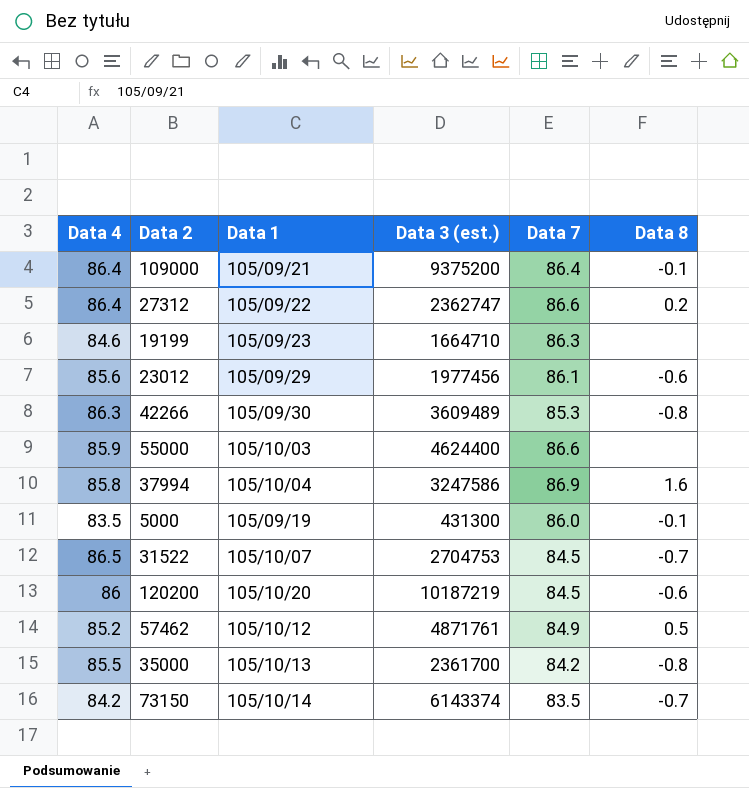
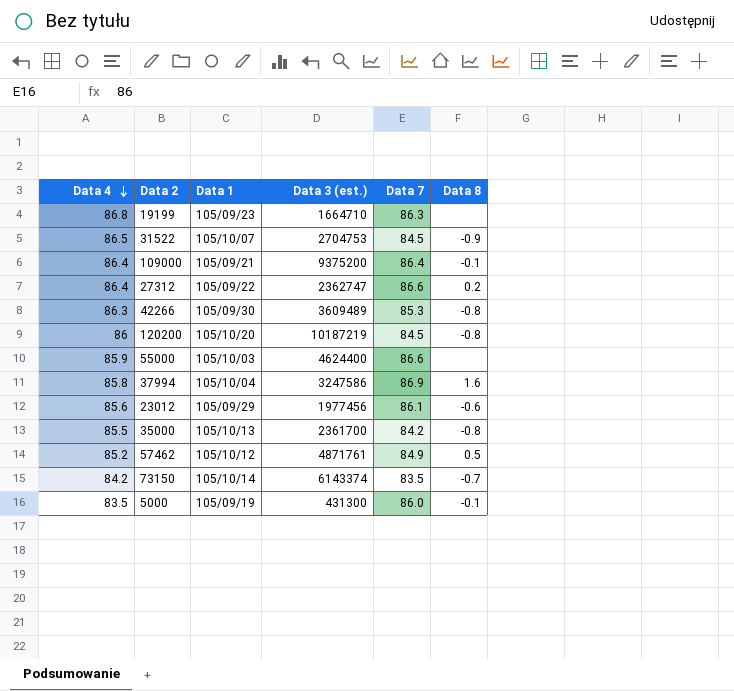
row order: none -> Data 4 descending
19199 | Data 4: 84.6 -> 86.8
31522 | Data 8: -0.7 -> -0.9
120200 | Data 8: -0.6 -> -0.8

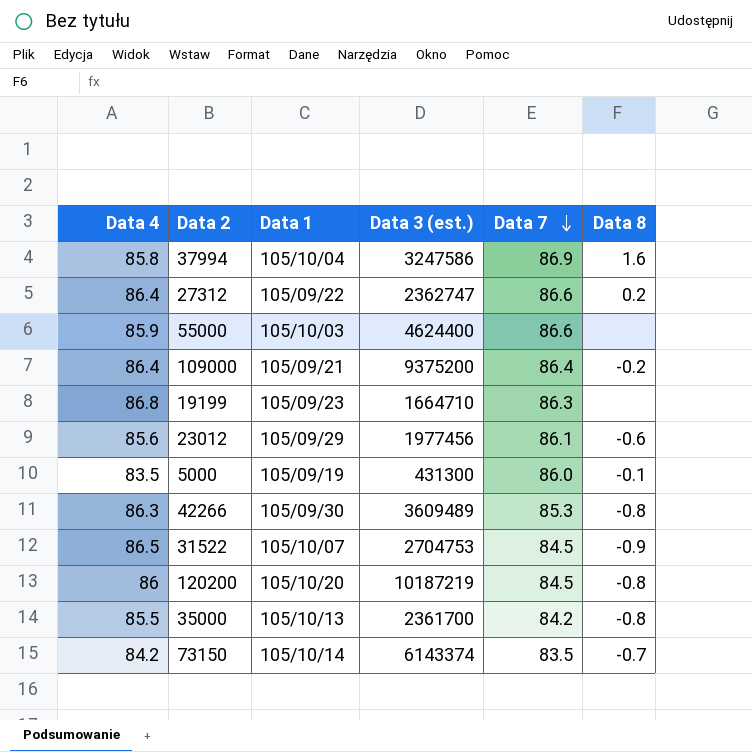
row order: Data 4 descending -> Data 7 descending
row 57462: 85.2 | 105/10/12 | 4871761 | 84.9 | 0.5 -> none
109000 | Data 8: -0.1 -> -0.2

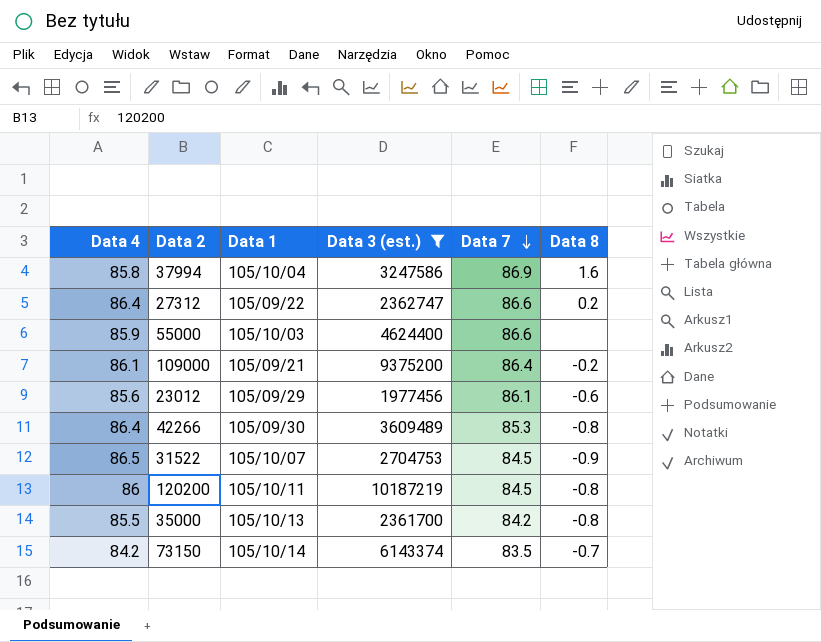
filter: none -> Data 3 (est.) >= 1977456
109000 | Data 4: 86.4 -> 86.1
42266 | Data 4: 86.3 -> 86.4
120200 | Data 1: 105/10/20 -> 105/10/11

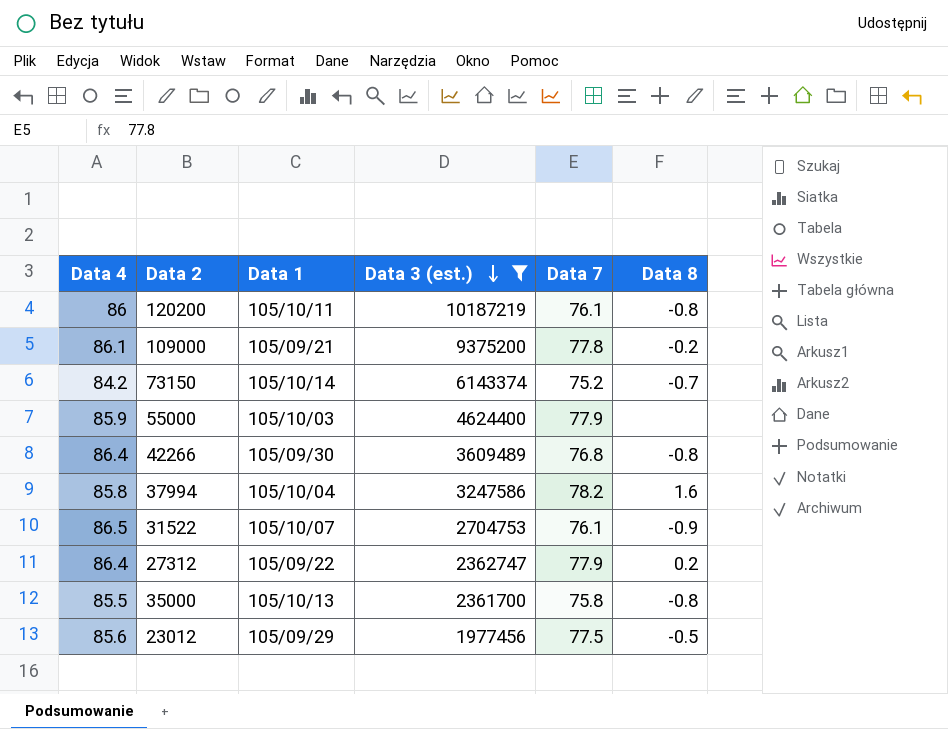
row order: Data 7 descending -> Data 3 (est.) descending
120200 | Data 7: 84.5 -> 76.1
109000 | Data 7: 86.4 -> 77.8
73150 | Data 7: 83.5 -> 75.2
55000 | Data 7: 86.6 -> 77.9
42266 | Data 7: 85.3 -> 76.8
37994 | Data 7: 86.9 -> 78.2
31522 | Data 7: 84.5 -> 76.1
27312 | Data 7: 86.6 -> 77.9
35000 | Data 7: 84.2 -> 75.8
23012 | Data 7: 86.1 -> 77.5
23012 | Data 8: -0.6 -> -0.5

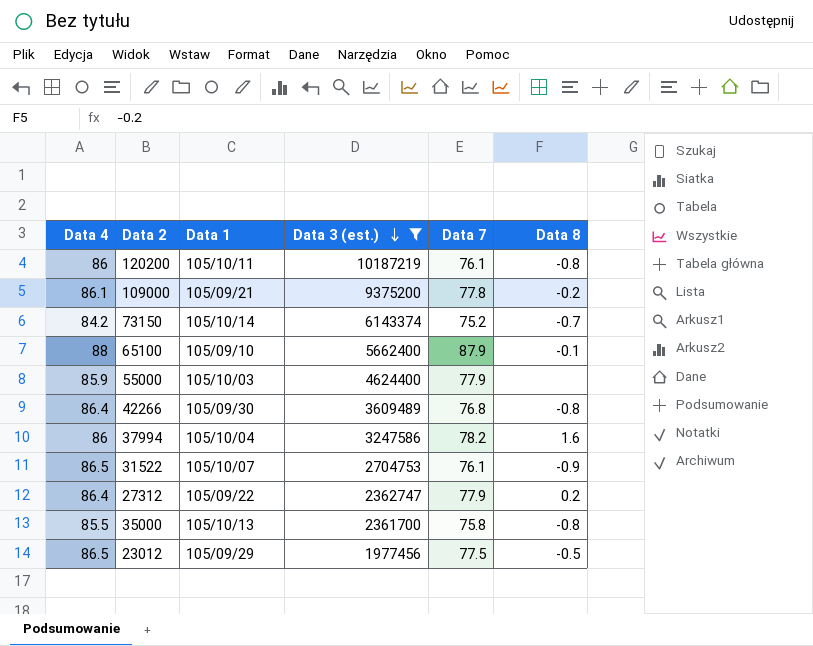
row 65100: none -> 88 | 105/09/10 | 5662400 | 87.9 | -0.1
37994 | Data 4: 85.8 -> 86
23012 | Data 4: 85.6 -> 86.5

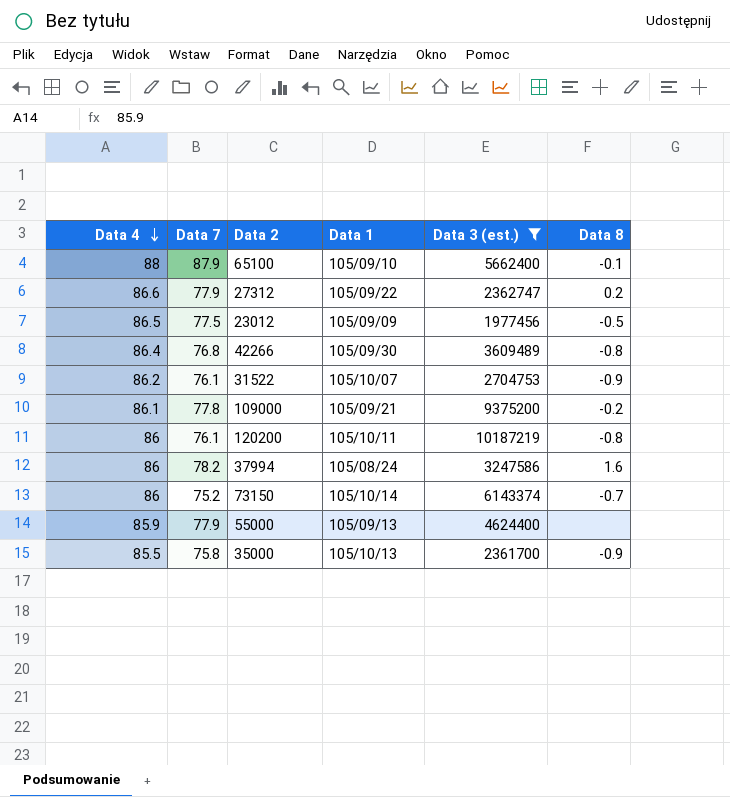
row order: Data 3 (est.) descending -> Data 4 descending
column Data 7 | position: 5 -> 2
27312 | Data 4: 86.4 -> 86.6
23012 | Data 1: 105/09/29 -> 105/09/09
31522 | Data 4: 86.5 -> 86.2
37994 | Data 1: 105/10/04 -> 105/08/24
73150 | Data 4: 84.2 -> 86
55000 | Data 1: 105/10/03 -> 105/09/13
35000 | Data 8: -0.8 -> -0.9

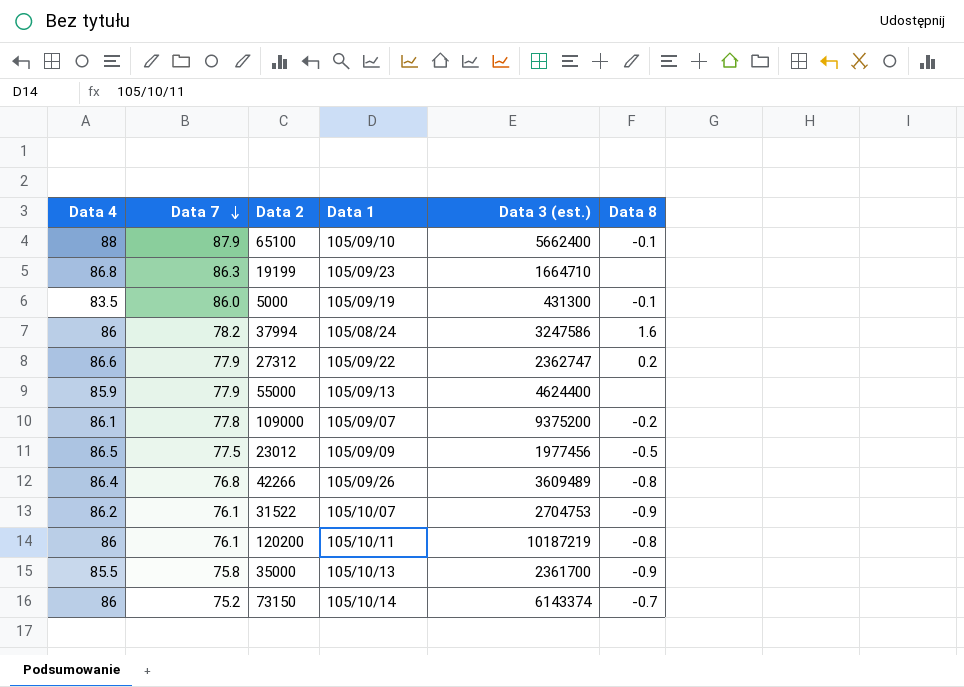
filter: Data 3 (est.) >= 1977456 -> none
row order: Data 4 descending -> Data 7 descending
109000 | Data 1: 105/09/21 -> 105/09/07
42266 | Data 1: 105/09/30 -> 105/09/26

